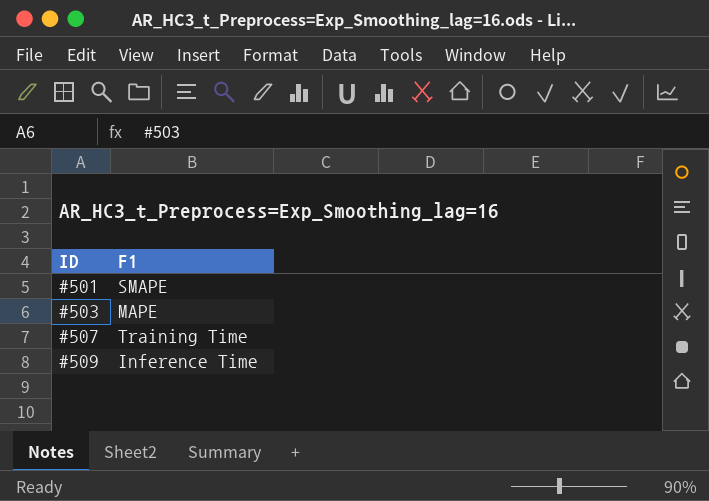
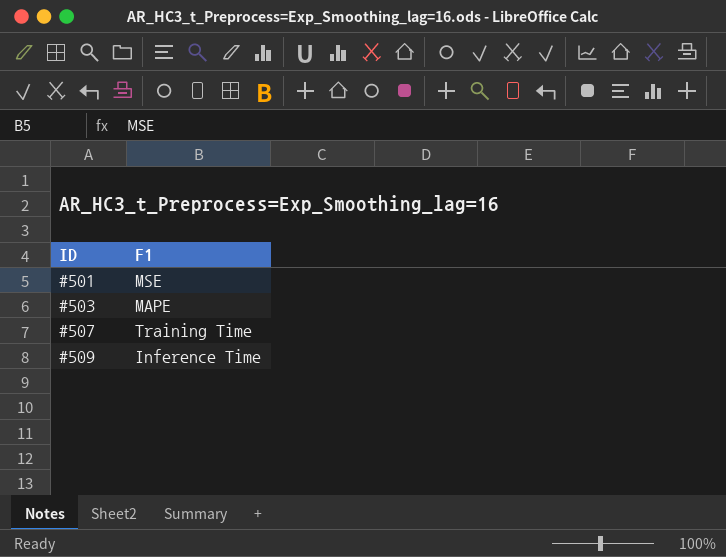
#501 | F1: SMAPE -> MSE

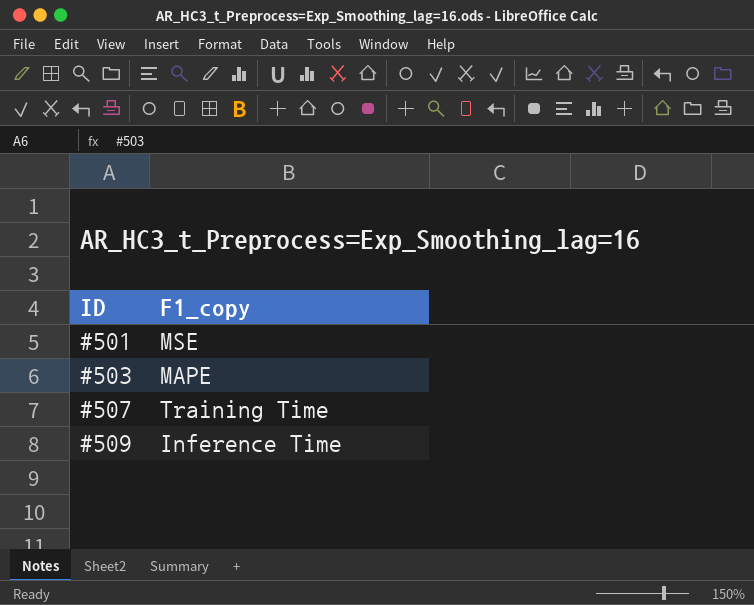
column name: F1 -> F1_copy

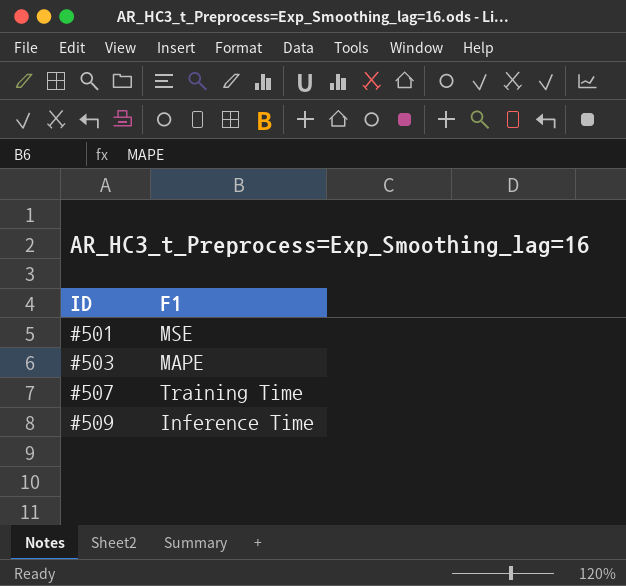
column name: F1_copy -> F1

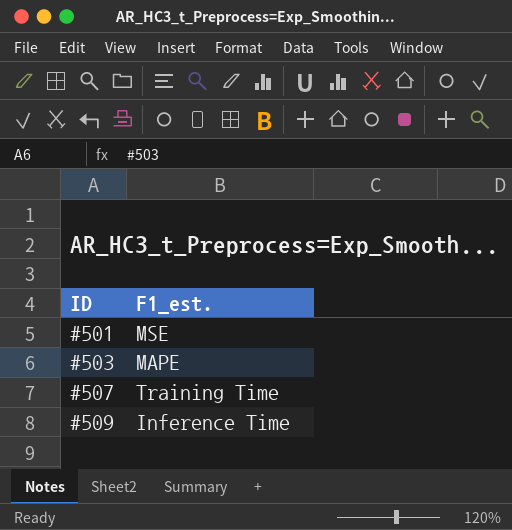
column name: F1 -> F1_est.

